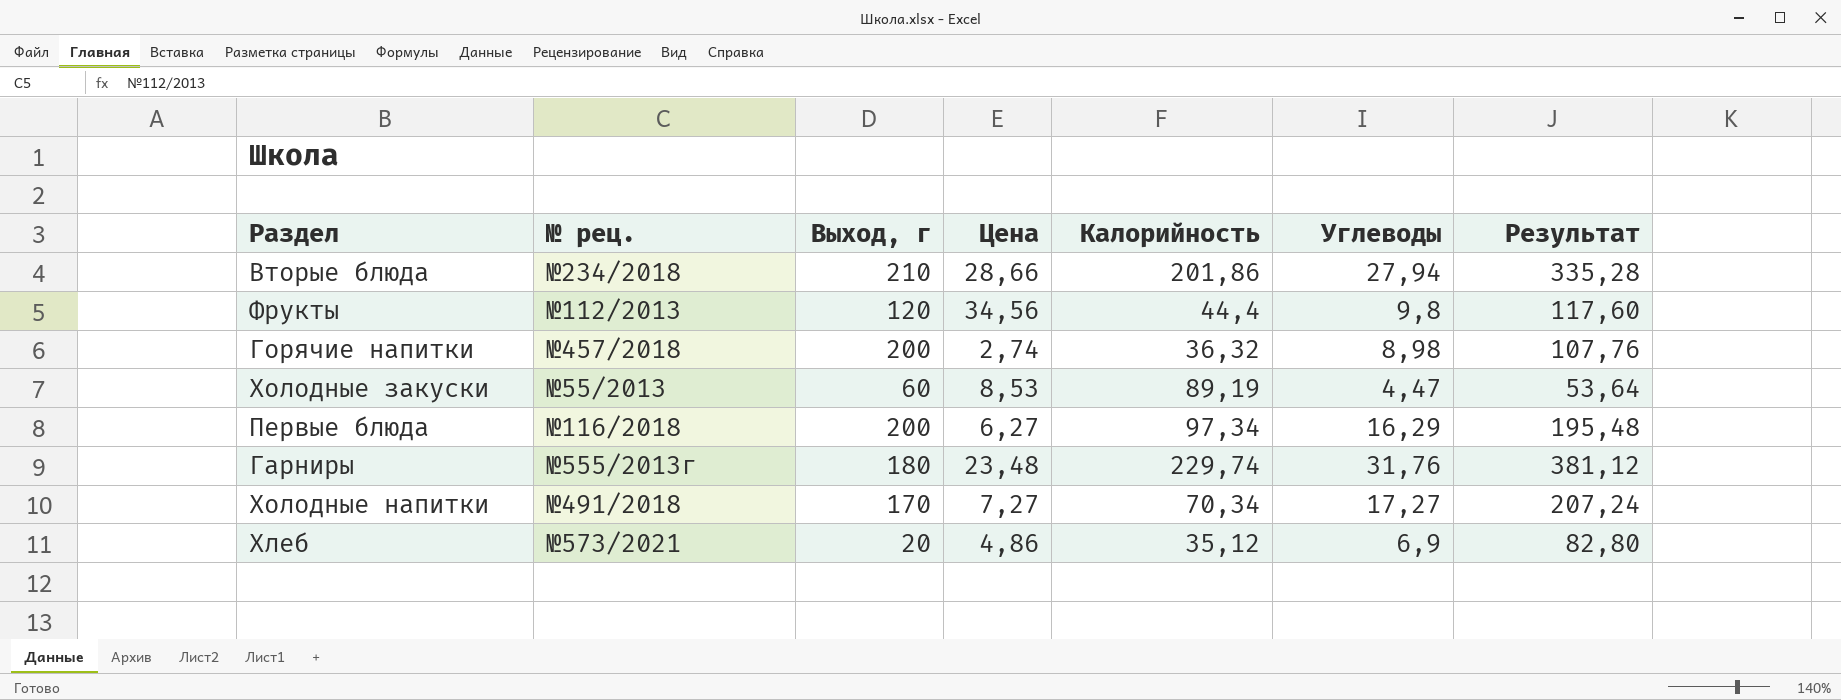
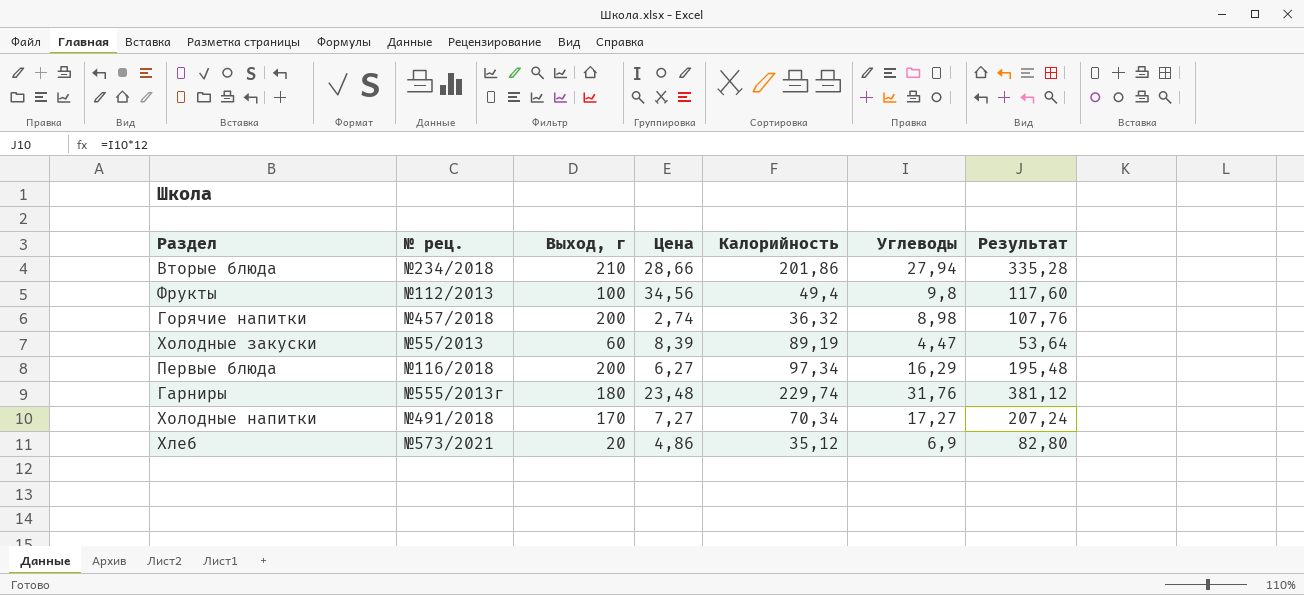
Фрукты | Выход, г: 120 -> 100
Фрукты | Калорийность: 44,4 -> 49,4
Холодные закуски | Цена: 8,53 -> 8,39

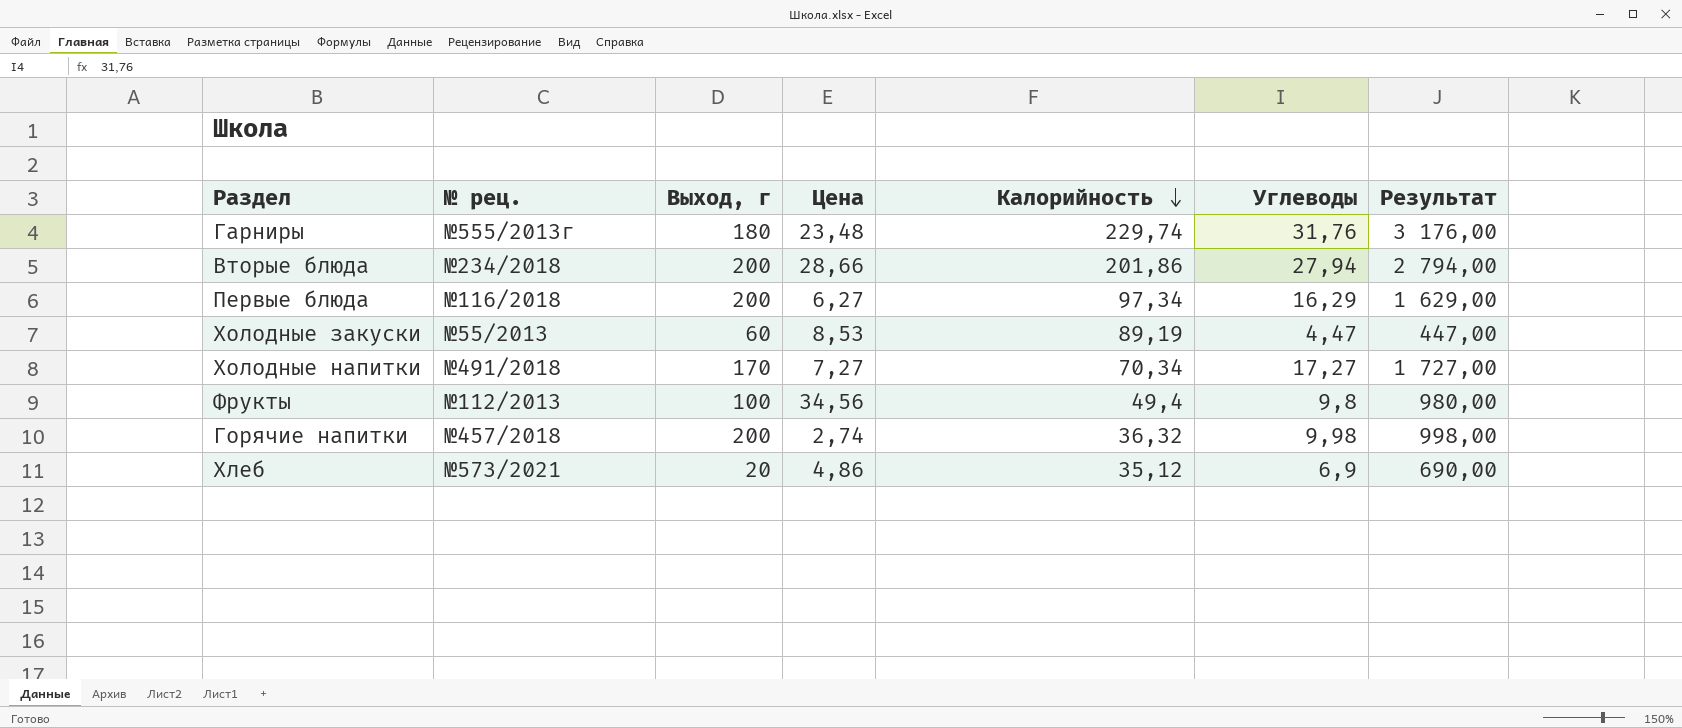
row order: none -> Калорийность descending
column Результат | formula: [Углеводы] * 12 -> [Углеводы] * 100
Вторые блюда | Выход, г: 210 -> 200
Холодные закуски | Цена: 8,39 -> 8,53
Горячие напитки | Углеводы: 8,98 -> 9,98

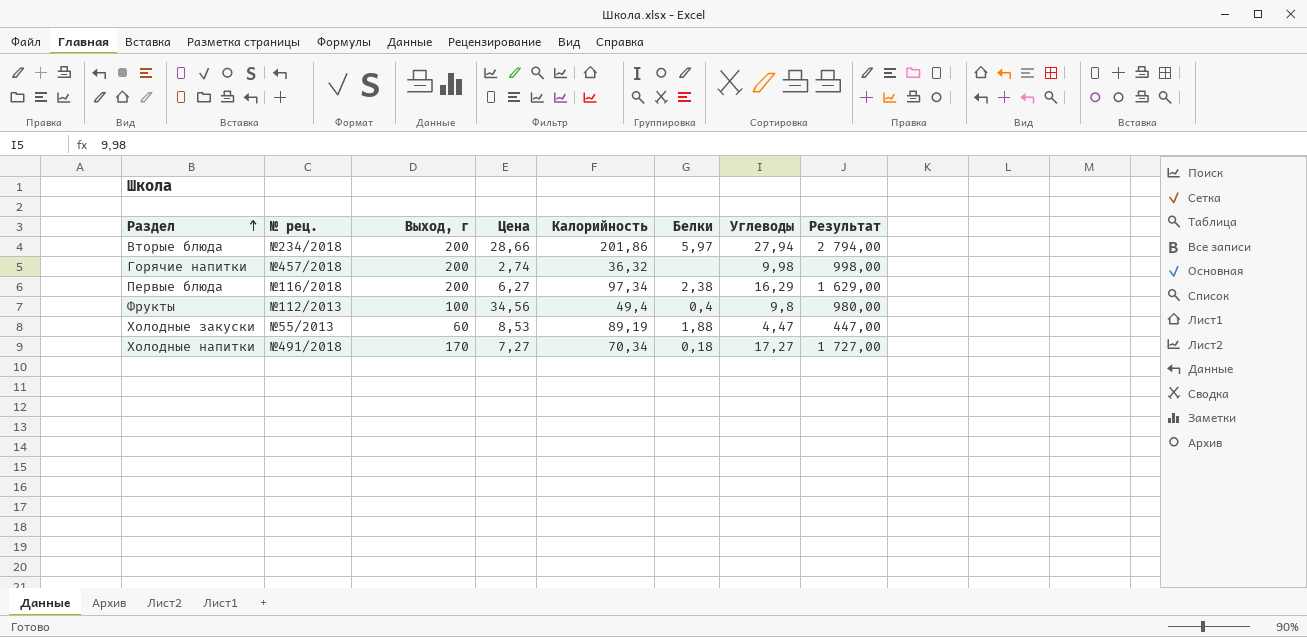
row order: Калорийность descending -> Раздел ascending
column Белки | position: none -> 6
row Гарниры: №555/2013г | 180 | 23,48 | 229,74 | 31,76 | 3 176,00 -> none
row Хлеб: №573/2021 | 20 | 4,86 | 35,12 | 6,9 | 690,00 -> none

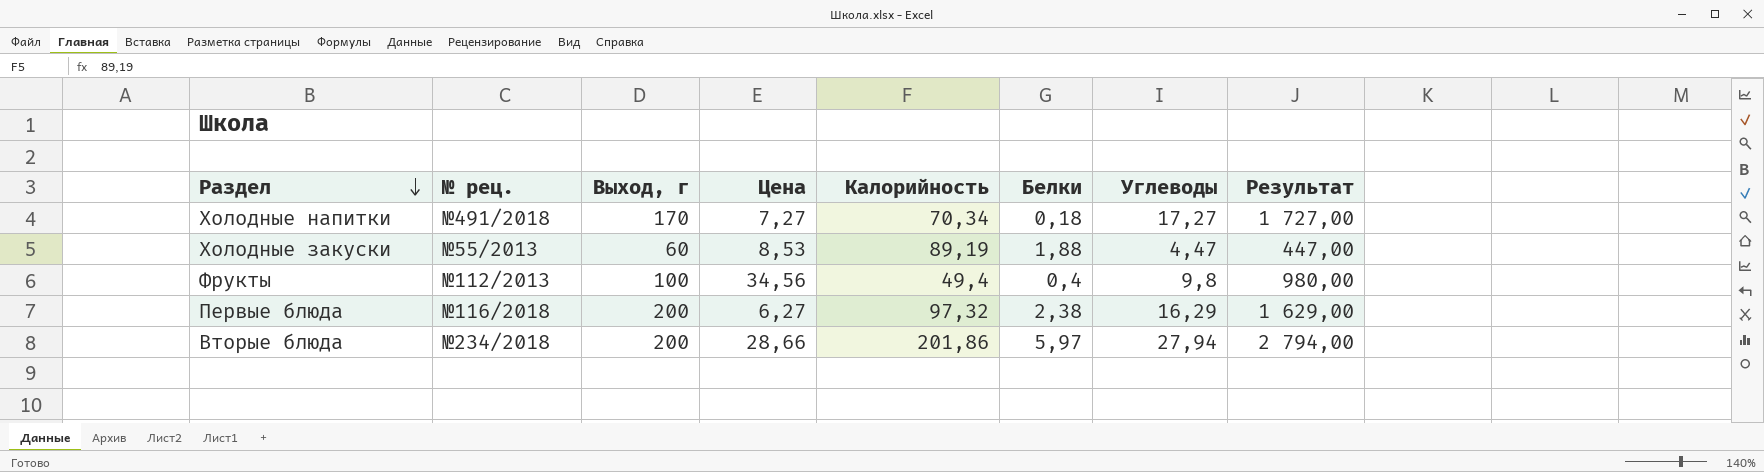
row order: Раздел ascending -> Раздел descending
row Горячие напитки: №457/2018 | 200 | 2,74 | 36,32 | none | 9,98 | 998,00 -> none
Первые блюда | Калорийность: 97,34 -> 97,32

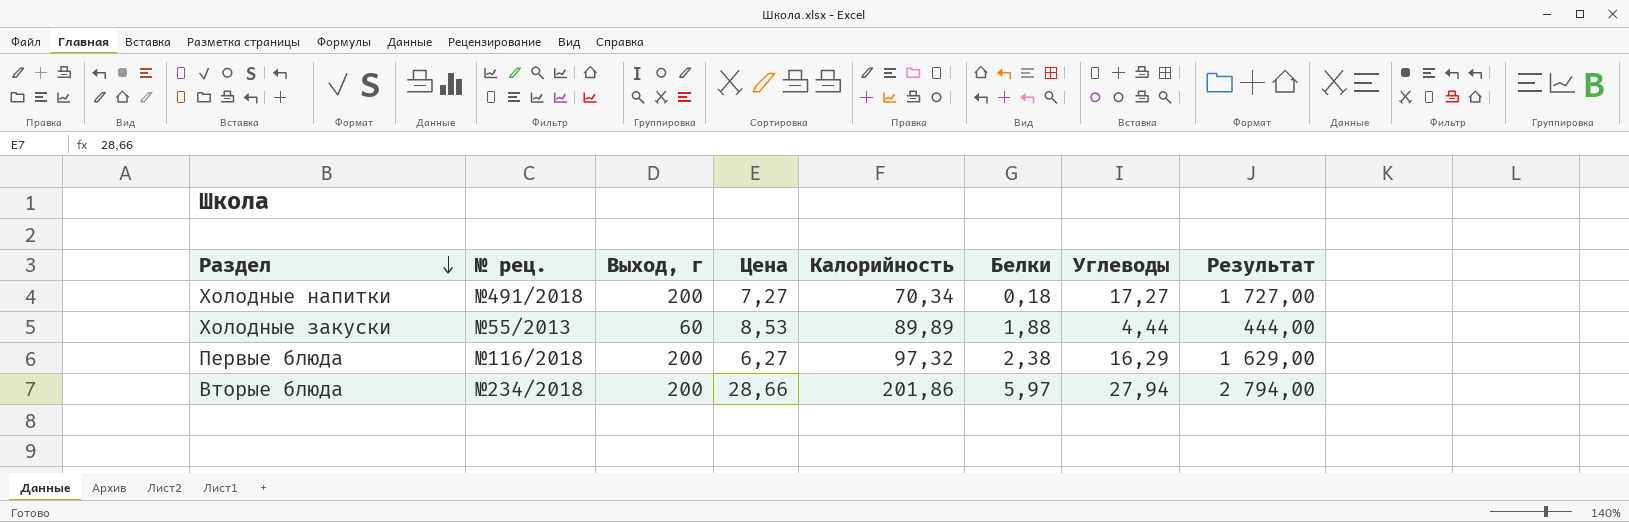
row Фрукты: №112/2013 | 100 | 34,56 | 49,4 | 0,4 | 9,8 | 980,00 -> none
Холодные напитки | Выход, г: 170 -> 200
Холодные закуски | Калорийность: 89,19 -> 89,89
Холодные закуски | Углеводы: 4,47 -> 4,44
Холодные закуски | Результат: 447,00 -> 444,00

